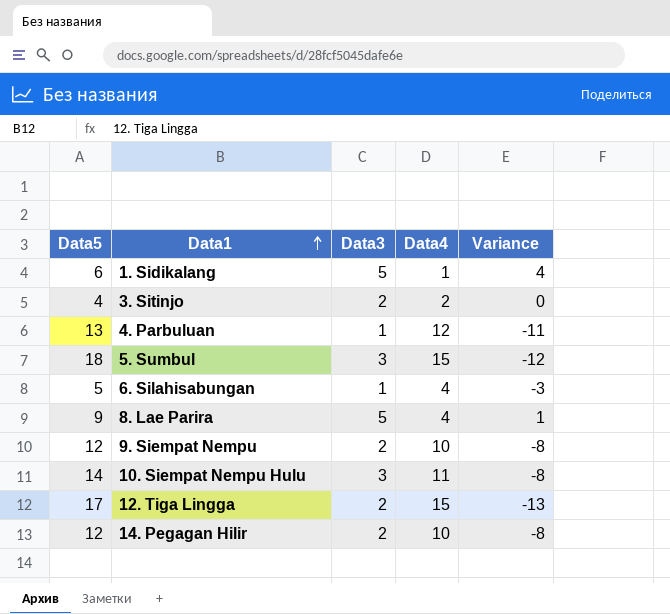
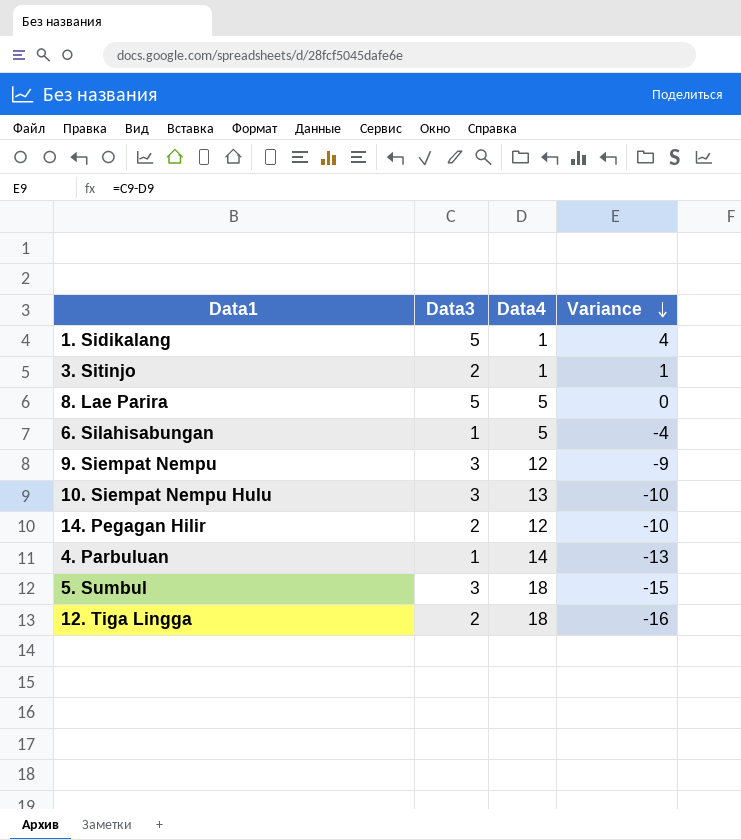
row order: Data1 ascending -> Variance descending
column Data5 | formula: [Data3] + [Data4] -> none
3. Sitinjo | Data4: 2 -> 1
3. Sitinjo | Variance: 0 -> 1
8. Lae Parira | Data4: 4 -> 5
8. Lae Parira | Variance: 1 -> 0
6. Silahisabungan | Data4: 4 -> 5
6. Silahisabungan | Variance: -3 -> -4
9. Siempat Nempu | Data3: 2 -> 3
9. Siempat Nempu | Data4: 10 -> 12
9. Siempat Nempu | Variance: -8 -> -9
10. Siempat Nempu Hulu | Data4: 11 -> 13
10. Siempat Nempu Hulu | Variance: -8 -> -10
14. Pegagan Hilir | Data4: 10 -> 12
14. Pegagan Hilir | Variance: -8 -> -10
4. Parbuluan | Data4: 12 -> 14
4. Parbuluan | Variance: -11 -> -13
5. Sumbul | Data4: 15 -> 18
5. Sumbul | Variance: -12 -> -15
12. Tiga Lingga | Data4: 15 -> 18
12. Tiga Lingga | Variance: -13 -> -16

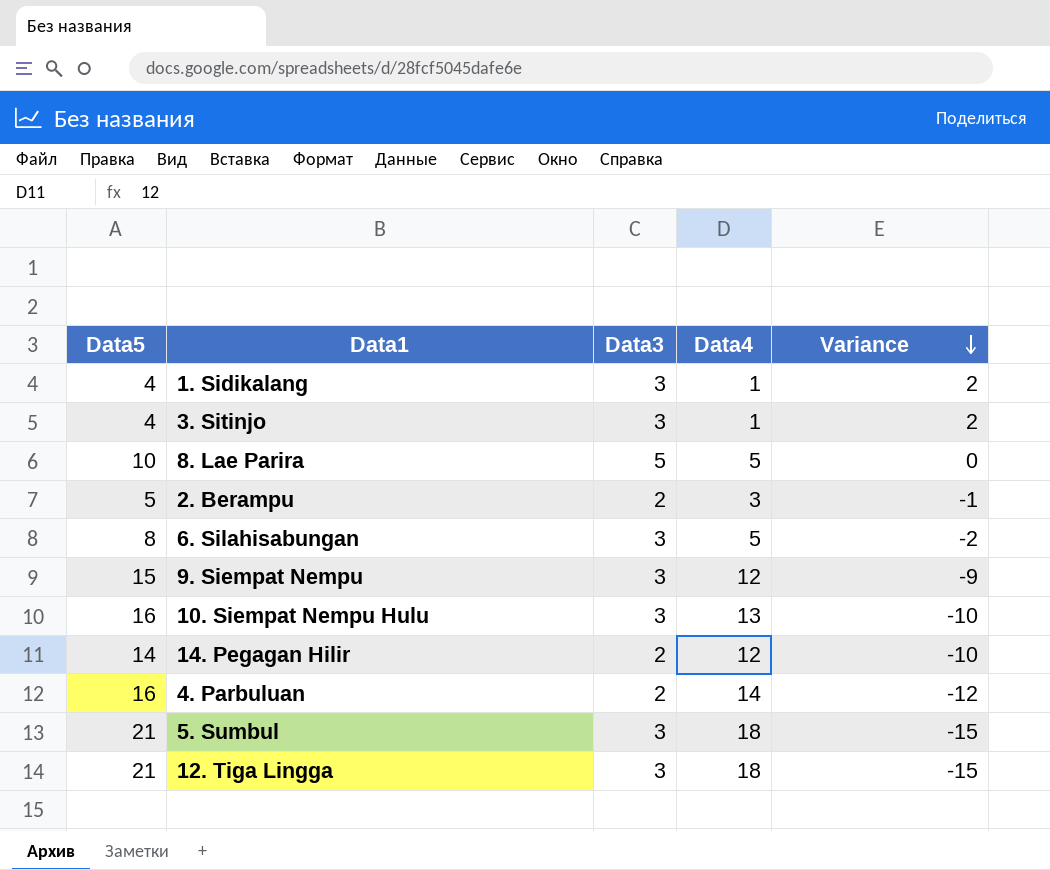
column Data5 | formula: none -> [Data3] + [Data4]
1. Sidikalang | Data3: 5 -> 3
1. Sidikalang | Variance: 4 -> 2
3. Sitinjo | Data3: 2 -> 3
3. Sitinjo | Variance: 1 -> 2
row 2. Berampu: none -> 5 | 2 | 3 | -1
6. Silahisabungan | Data3: 1 -> 3
6. Silahisabungan | Variance: -4 -> -2
4. Parbuluan | Data3: 1 -> 2
4. Parbuluan | Variance: -13 -> -12
12. Tiga Lingga | Data3: 2 -> 3
12. Tiga Lingga | Variance: -16 -> -15

